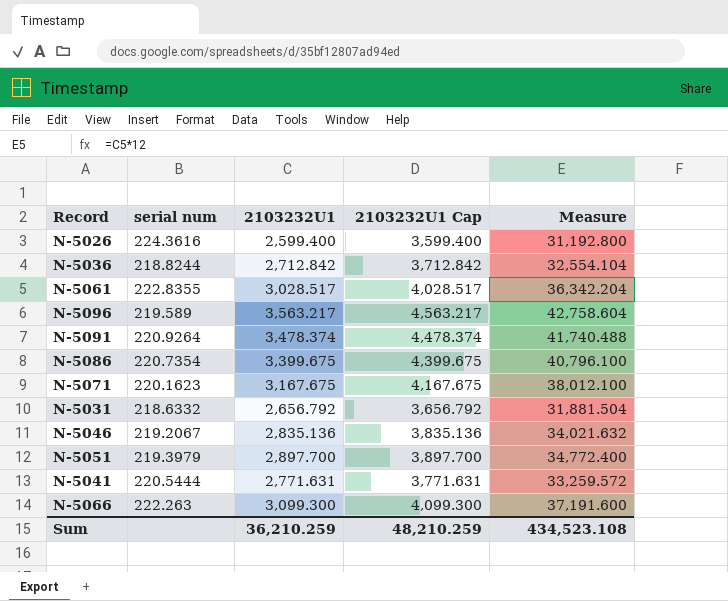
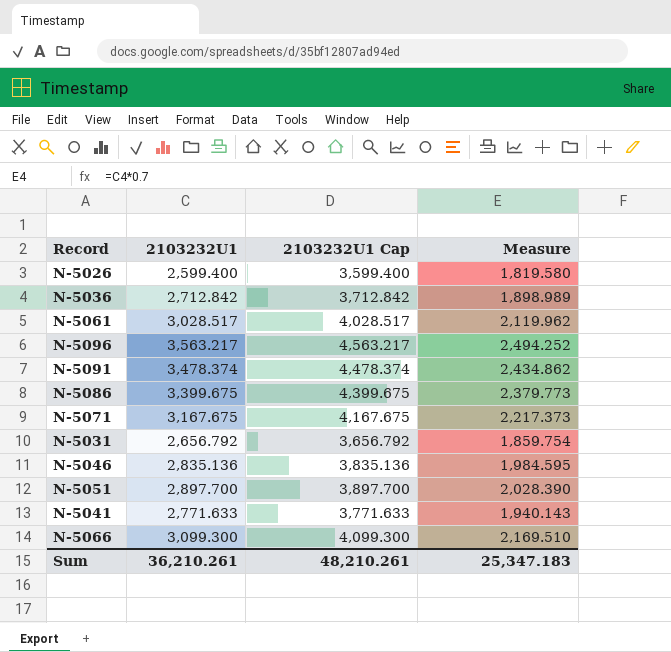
column serial num | position: 2 -> none
column Measure | formula: [2103232U1] * 12 -> [2103232U1] * 0.7
N-5041 | 2103232U1: 2,771.631 -> 2,771.633
N-5041 | 2103232U1 Cap: 3,771.631 -> 3,771.633
Sum | 2103232U1: 36,210.259 -> 36,210.261
Sum | 2103232U1 Cap: 48,210.259 -> 48,210.261
Sum | Measure: 434,523.108 -> 25,347.183

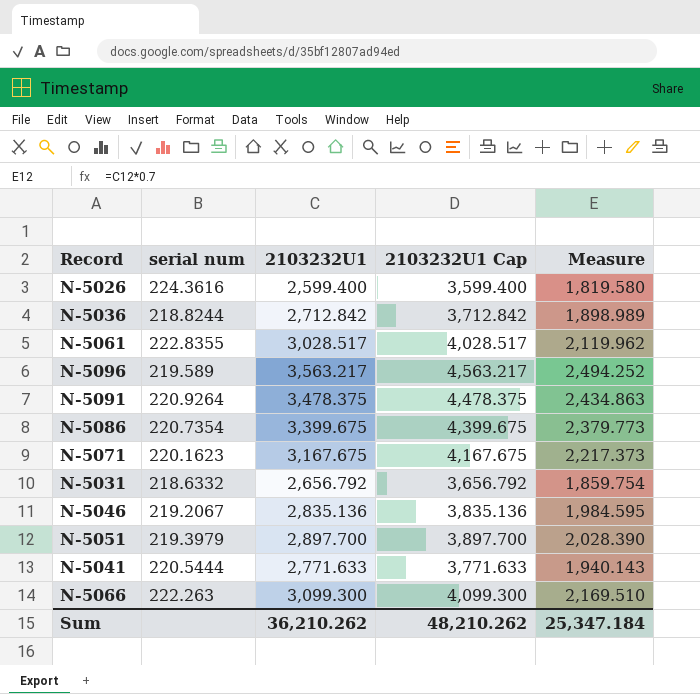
column serial num | position: none -> 2
N-5091 | 2103232U1: 3,478.374 -> 3,478.375
N-5091 | 2103232U1 Cap: 4,478.374 -> 4,478.375
N-5091 | Measure: 2,434.862 -> 2,434.863
Sum | 2103232U1: 36,210.261 -> 36,210.262
Sum | 2103232U1 Cap: 48,210.261 -> 48,210.262
Sum | Measure: 25,347.183 -> 25,347.184

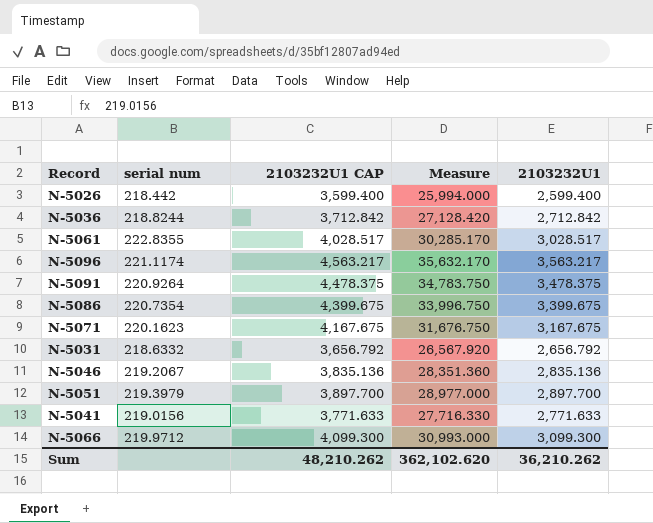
column name: 2103232U1 Cap -> 2103232U1 CAP
column Measure | formula: [2103232U1] * 0.7 -> [2103232U1] * 10
column 2103232U1 | position: 3 -> 5
N-5026 | serial num: 224.3616 -> 218.442
N-5096 | serial num: 219.589 -> 221.1174
N-5041 | serial num: 220.5444 -> 219.0156
N-5066 | serial num: 222.263 -> 219.9712
Sum | Measure: 25,347.184 -> 362,102.620

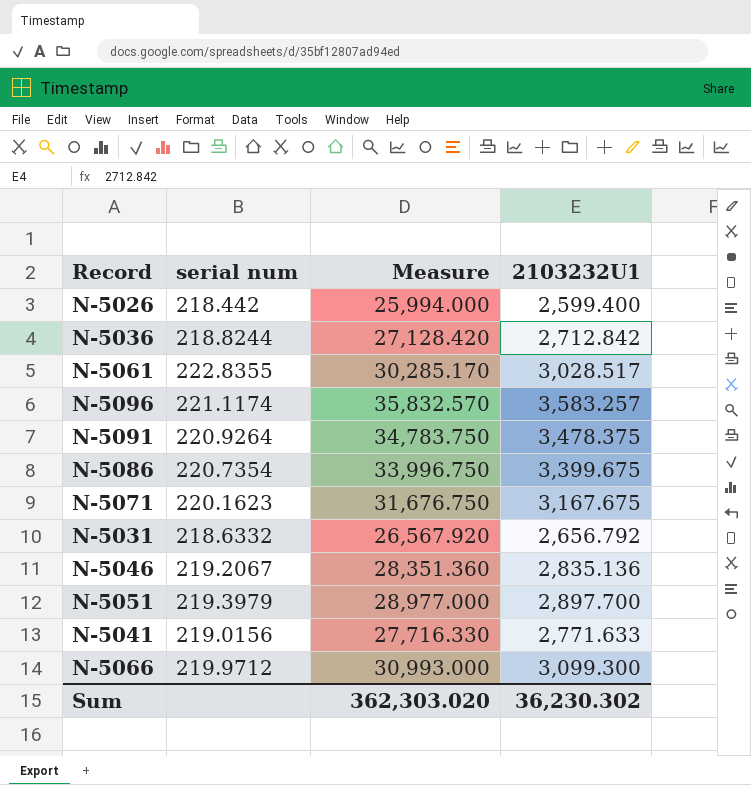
column 2103232U1 CAP | formula: [2103232U1] + 1000 -> none
N-5096 | Measure: 35,632.170 -> 35,832.570
N-5096 | 2103232U1: 3,563.217 -> 3,583.257
Sum | Measure: 362,102.620 -> 362,303.020
Sum | 2103232U1: 36,210.262 -> 36,230.302

